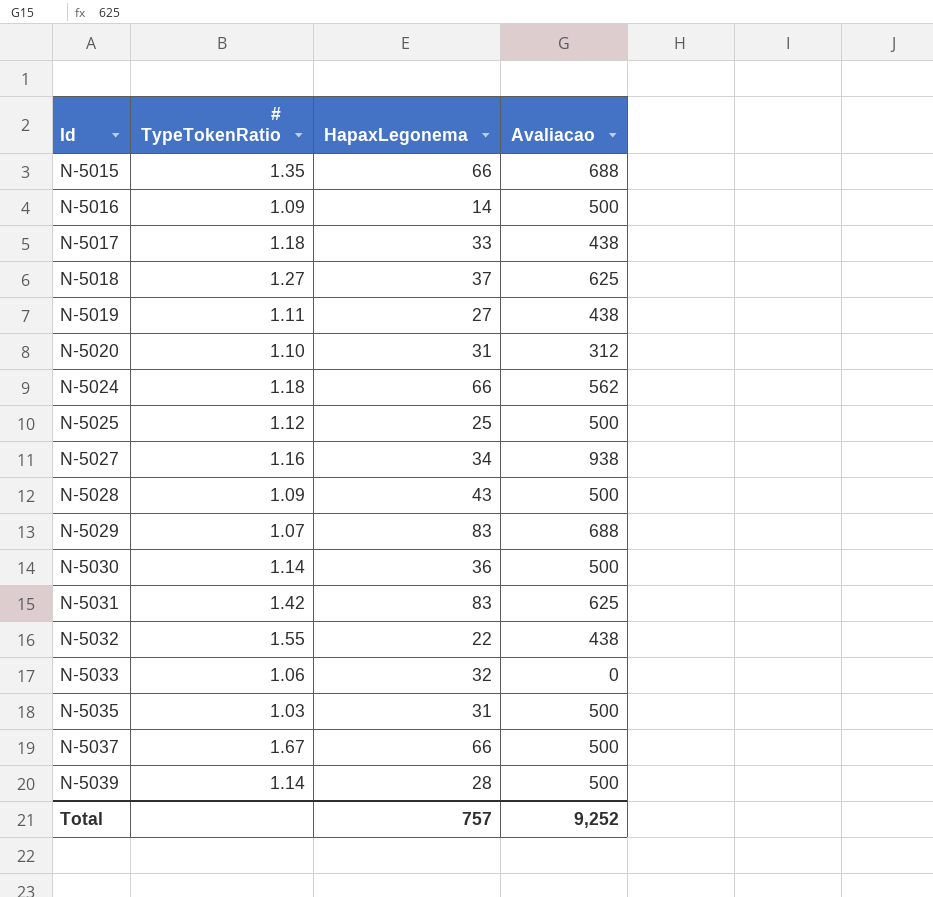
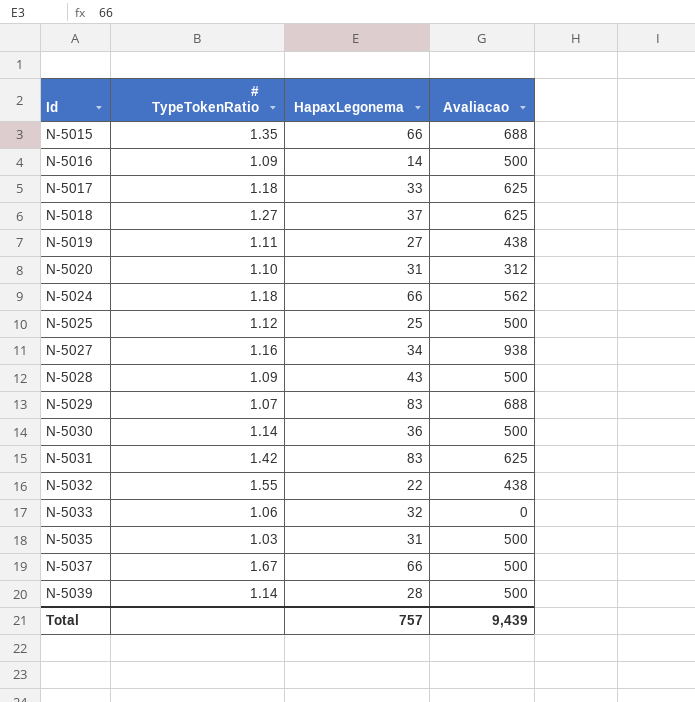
N-5017 | Avaliacao: 438 -> 625
Total | Avaliacao: 9,252 -> 9,439

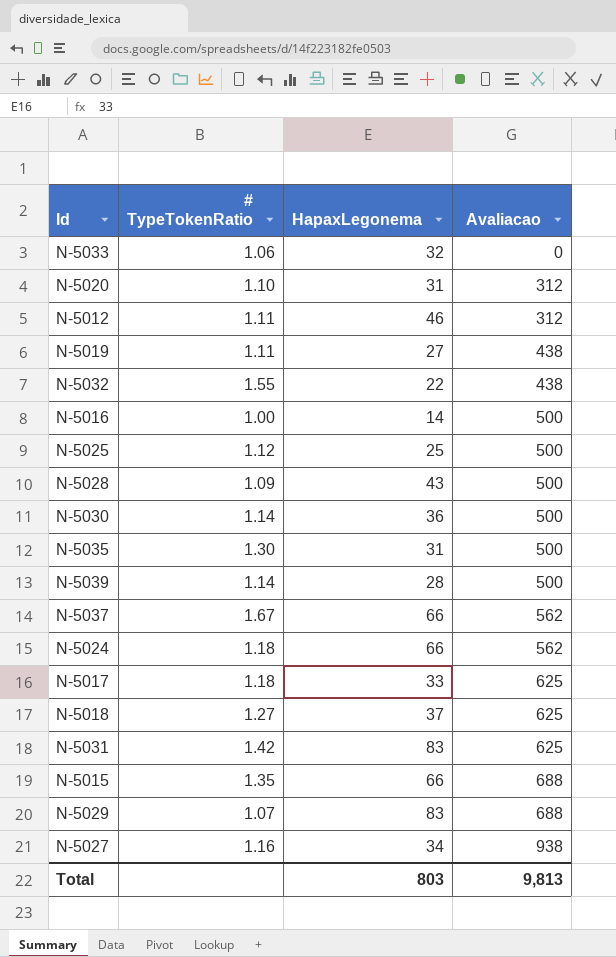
row order: Id ascending -> Avaliacao ascending
row N-5012: none -> 1.11 | 46 | 312
N-5016 | # TypeTokenRatio: 1.09 -> 1.00
N-5035 | # TypeTokenRatio: 1.03 -> 1.30
N-5037 | Avaliacao: 500 -> 562
Total | HapaxLegonema: 757 -> 803
Total | Avaliacao: 9,439 -> 9,813

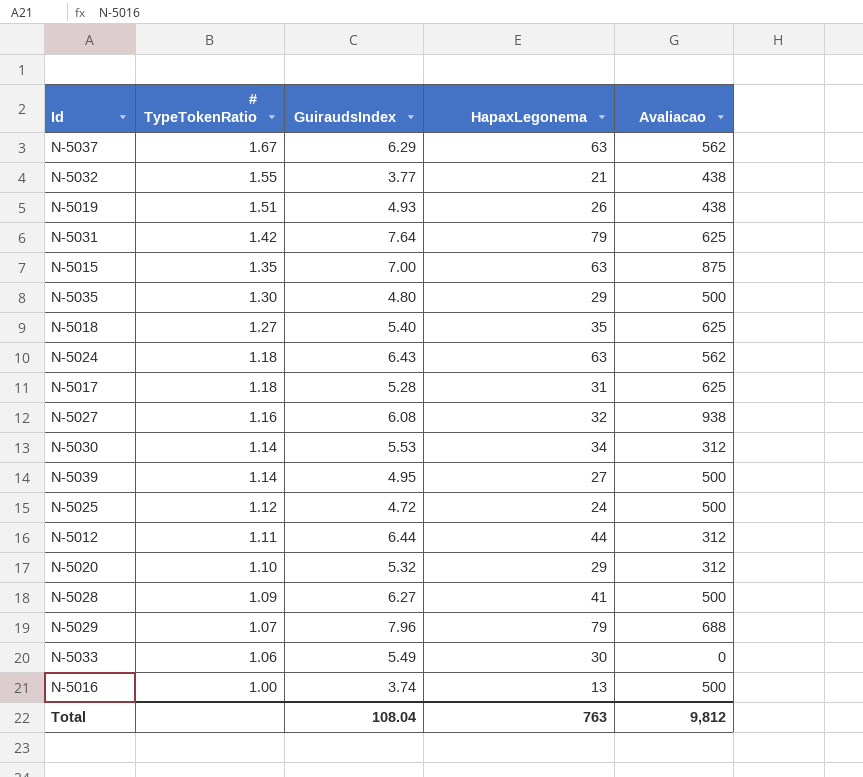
row order: Avaliacao ascending -> # TypeTokenRatio descending
column GuiraudsIndex | position: none -> 3
N-5037 | HapaxLegonema: 66 -> 63
N-5032 | HapaxLegonema: 22 -> 21
N-5019 | # TypeTokenRatio: 1.11 -> 1.51
N-5019 | HapaxLegonema: 27 -> 26
N-5031 | HapaxLegonema: 83 -> 79
N-5015 | HapaxLegonema: 66 -> 63
N-5015 | Avaliacao: 688 -> 875
N-5035 | HapaxLegonema: 31 -> 29
N-5018 | HapaxLegonema: 37 -> 35
N-5024 | HapaxLegonema: 66 -> 63
N-5017 | HapaxLegonema: 33 -> 31
N-5027 | HapaxLegonema: 34 -> 32
N-5030 | HapaxLegonema: 36 -> 34
N-5030 | Avaliacao: 500 -> 312
N-5039 | HapaxLegonema: 28 -> 27
N-5025 | HapaxLegonema: 25 -> 24
N-5012 | HapaxLegonema: 46 -> 44
N-5020 | HapaxLegonema: 31 -> 29
N-5028 | HapaxLegonema: 43 -> 41
N-5029 | HapaxLegonema: 83 -> 79
N-5033 | HapaxLegonema: 32 -> 30
N-5016 | HapaxLegonema: 14 -> 13
Total | HapaxLegonema: 803 -> 763
Total | Avaliacao: 9,813 -> 9,812

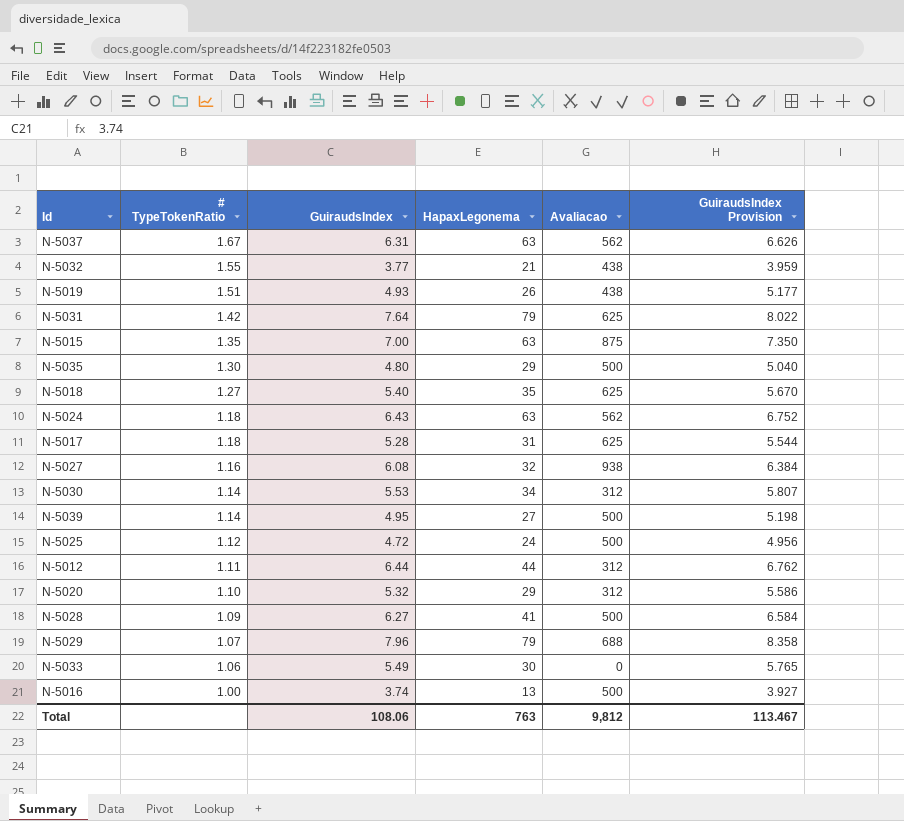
column GuiraudsIndex Provision | formula: none -> [GuiraudsIndex] * 1.05
N-5037 | GuiraudsIndex: 6.29 -> 6.31
Total | GuiraudsIndex: 108.04 -> 108.06

